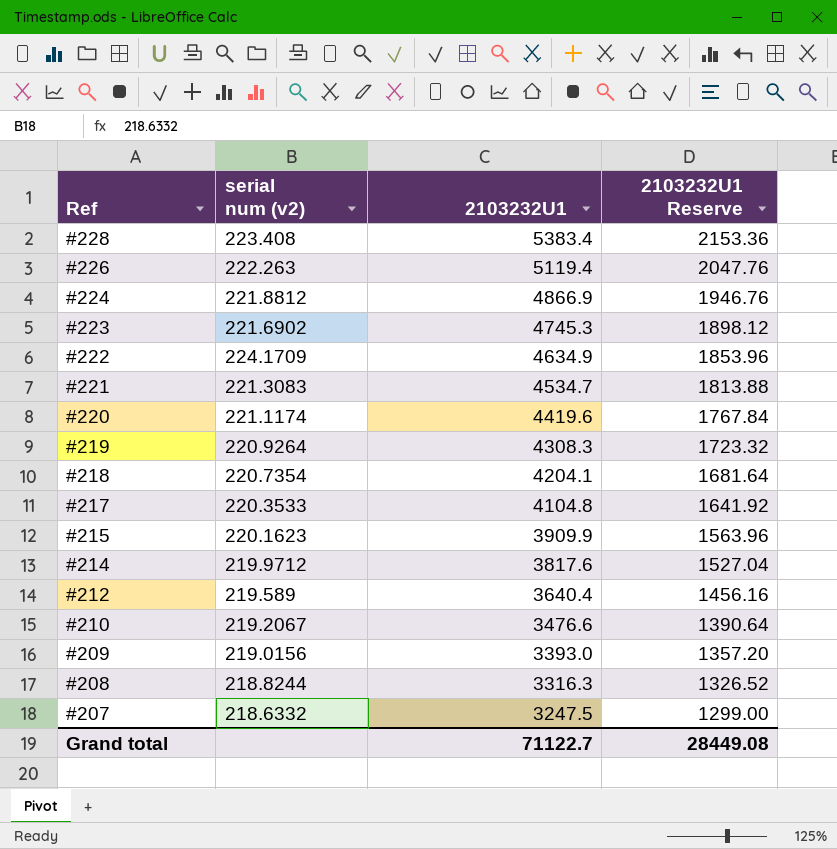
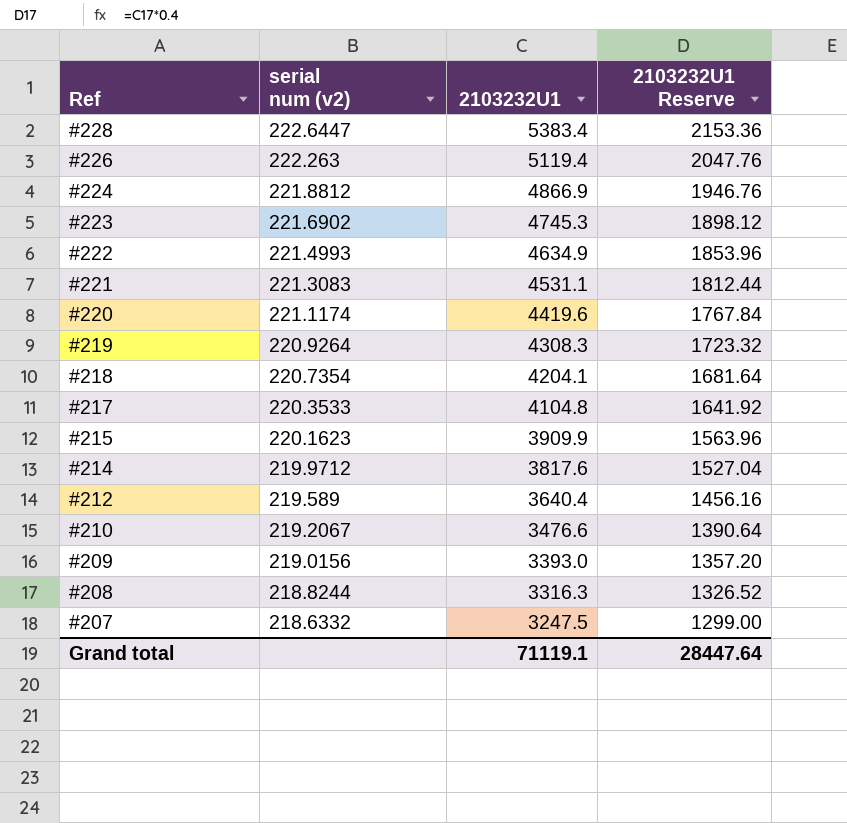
#228 | serial num (v2): 223.408 -> 222.6447
#222 | serial num (v2): 224.1709 -> 221.4993
#221 | 2103232U1: 4534.7 -> 4531.1
#221 | 2103232U1 Reserve: 1813.88 -> 1812.44
Grand total | 2103232U1: 71122.7 -> 71119.1
Grand total | 2103232U1 Reserve: 28449.08 -> 28447.64

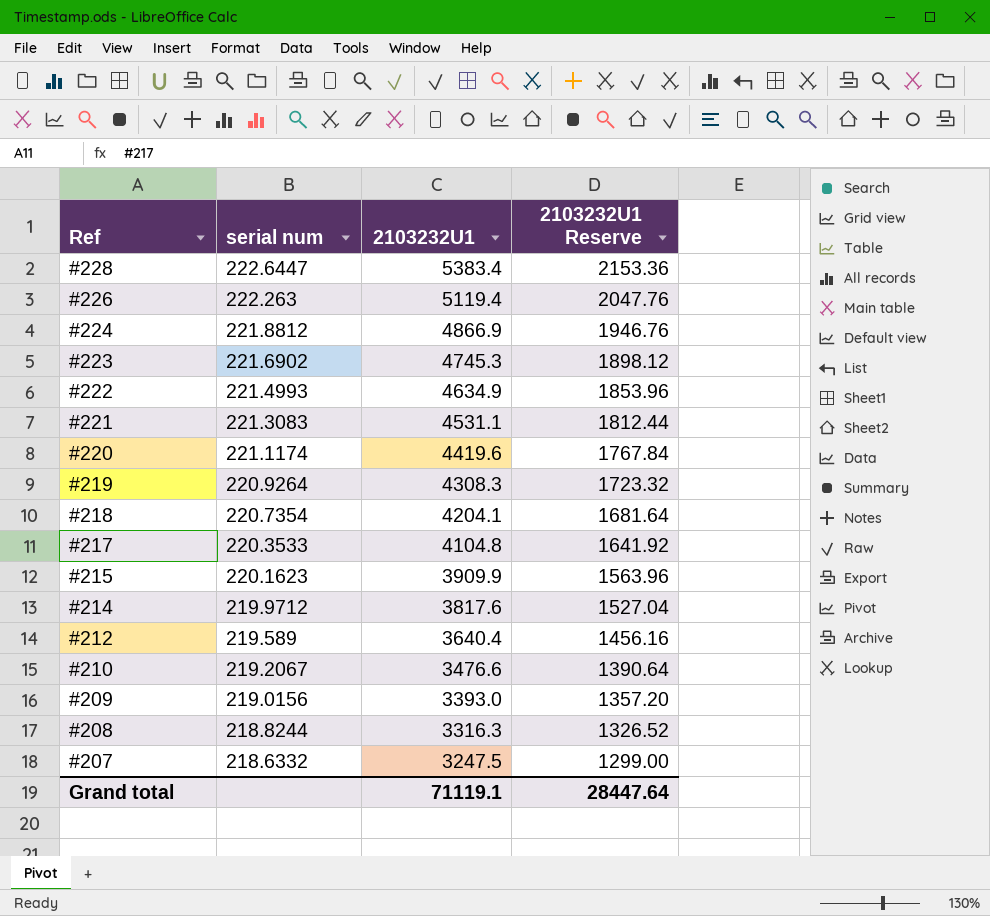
column name: serial num (v2) -> serial num

